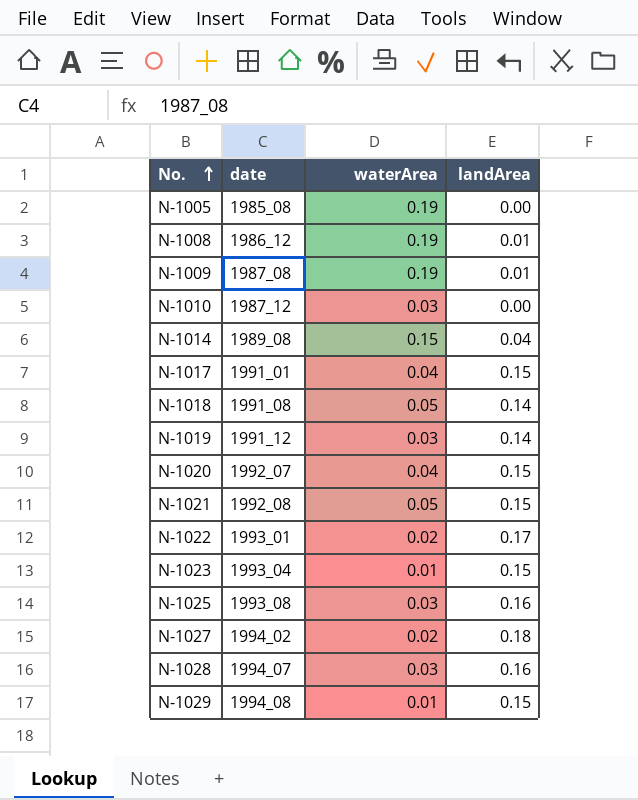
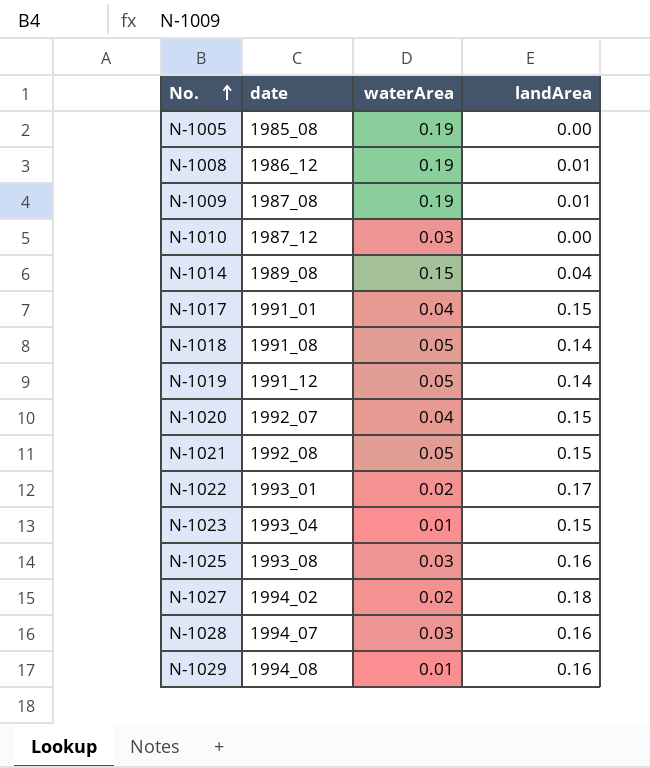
N-1019 | waterArea: 0.03 -> 0.05
N-1029 | landArea: 0.15 -> 0.16

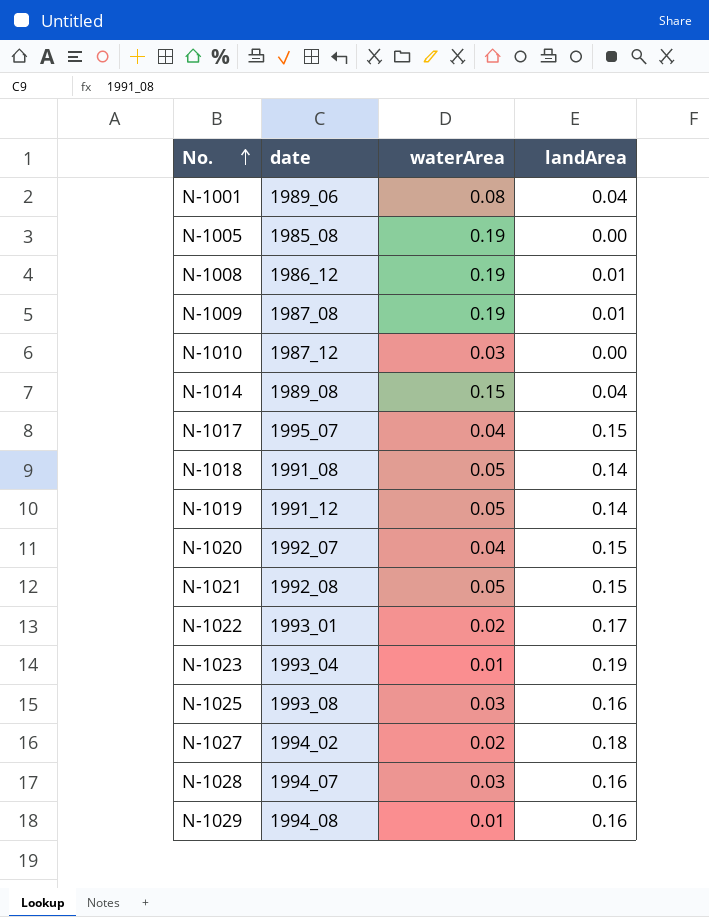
row N-1001: none -> 1989_06 | 0.08 | 0.04
N-1017 | date: 1991_01 -> 1995_07
N-1023 | landArea: 0.15 -> 0.19

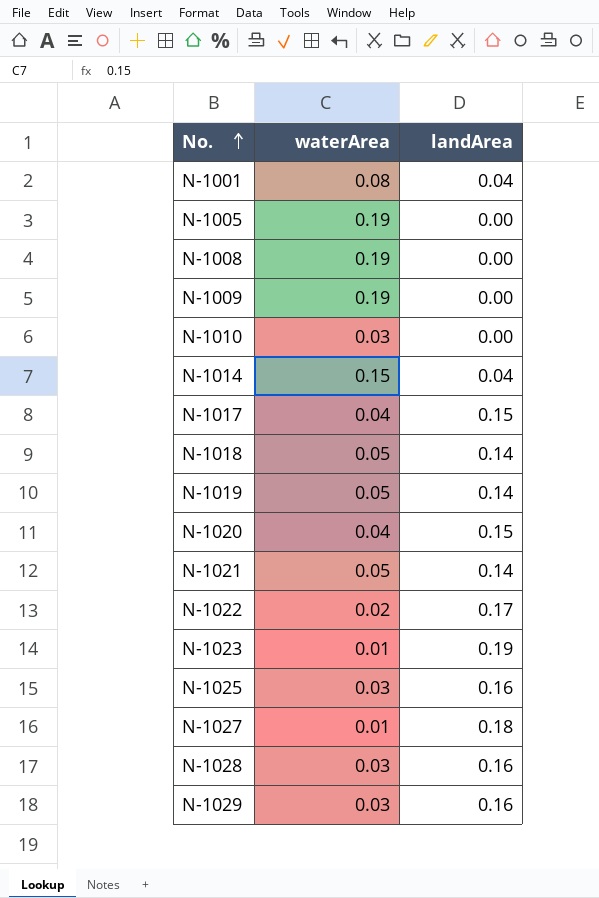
column date | position: 2 -> none
N-1008 | landArea: 0.01 -> 0.00
N-1009 | landArea: 0.01 -> 0.00
N-1021 | landArea: 0.15 -> 0.14
N-1027 | waterArea: 0.02 -> 0.01
N-1029 | waterArea: 0.01 -> 0.03

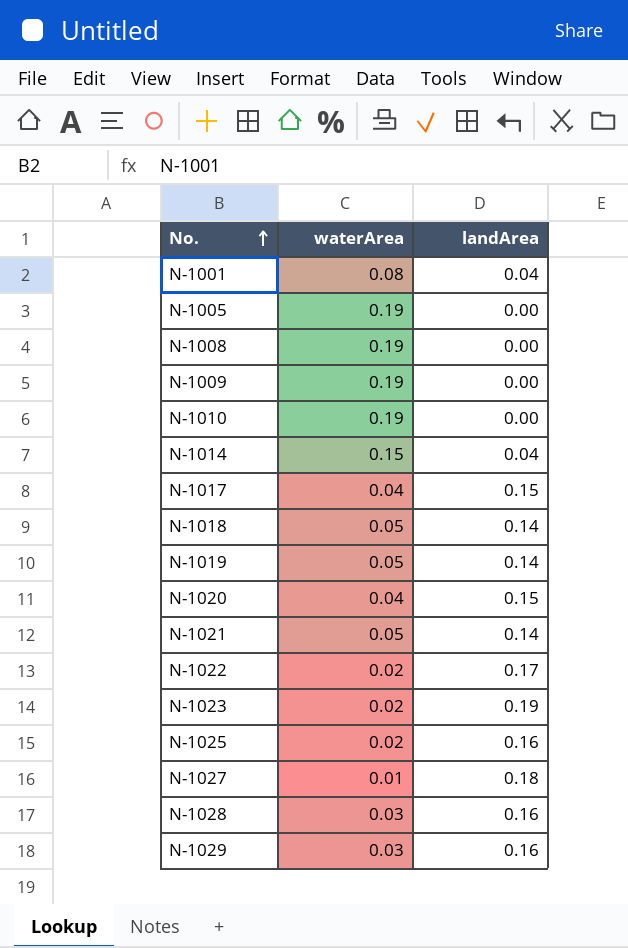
N-1010 | waterArea: 0.03 -> 0.19
N-1023 | waterArea: 0.01 -> 0.02
N-1025 | waterArea: 0.03 -> 0.02

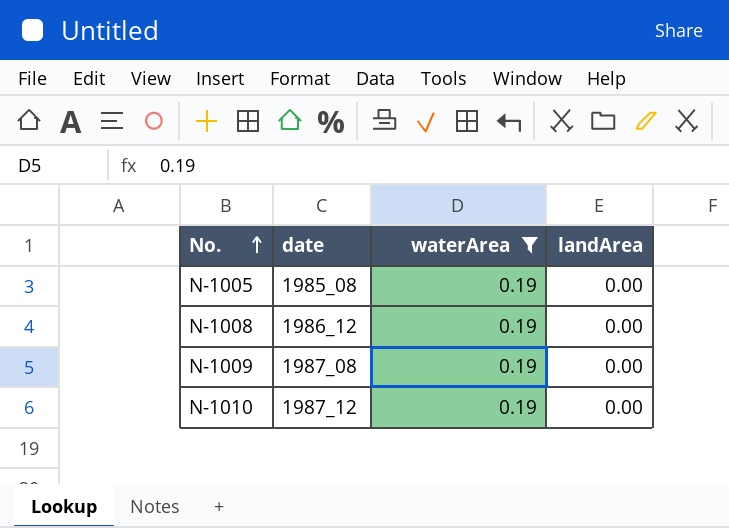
filter: none -> waterArea = 0.19
column date | position: none -> 2

